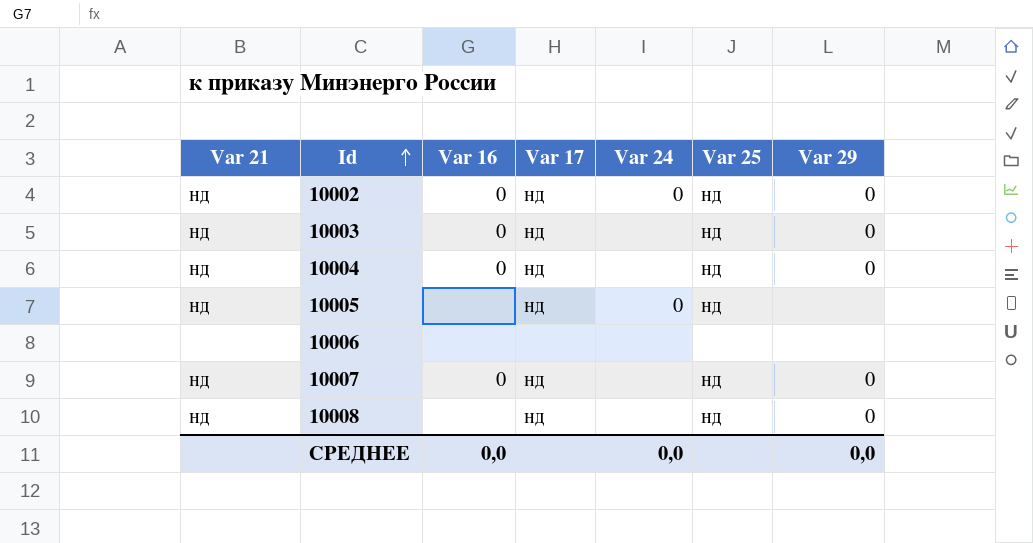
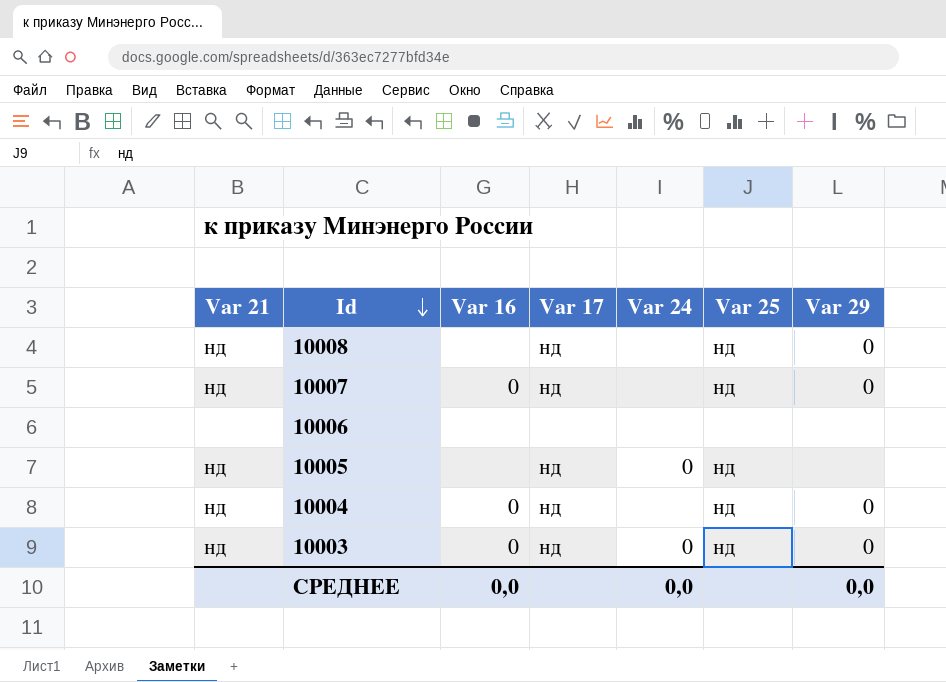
row order: Id ascending -> Id descending
row 10002: нд | 0 | нд | 0 | нд | 0 -> none
10003 | Var 24: none -> 0

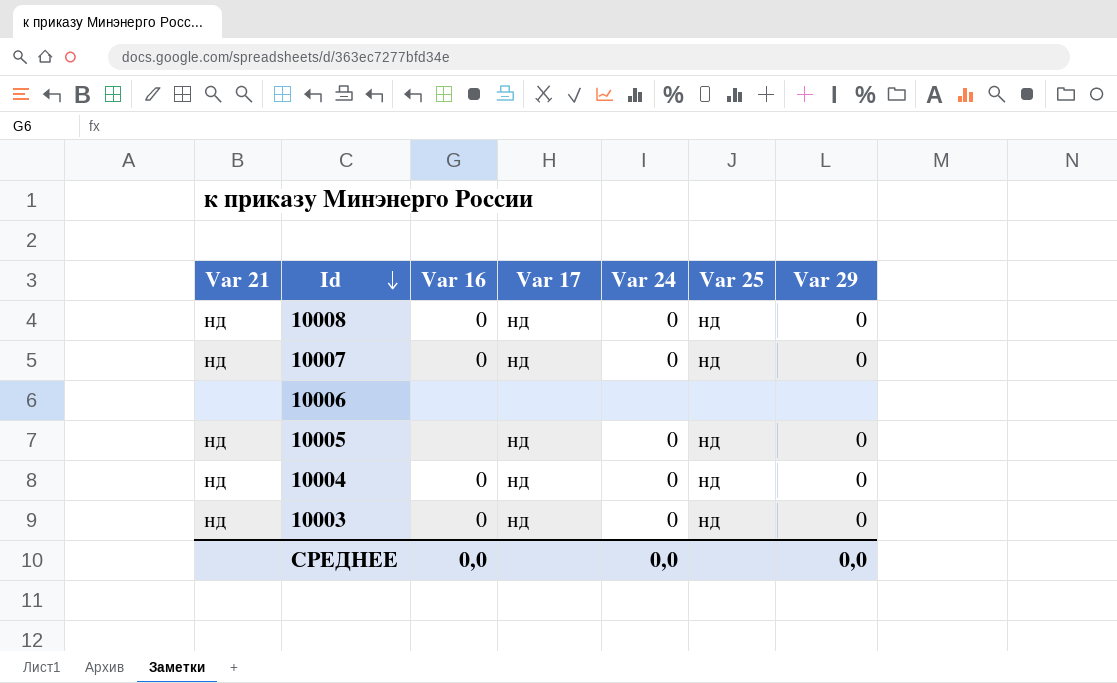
10008 | Var 16: none -> 0
10008 | Var 24: none -> 0
10007 | Var 24: none -> 0
10005 | Var 29: none -> 0
10004 | Var 24: none -> 0

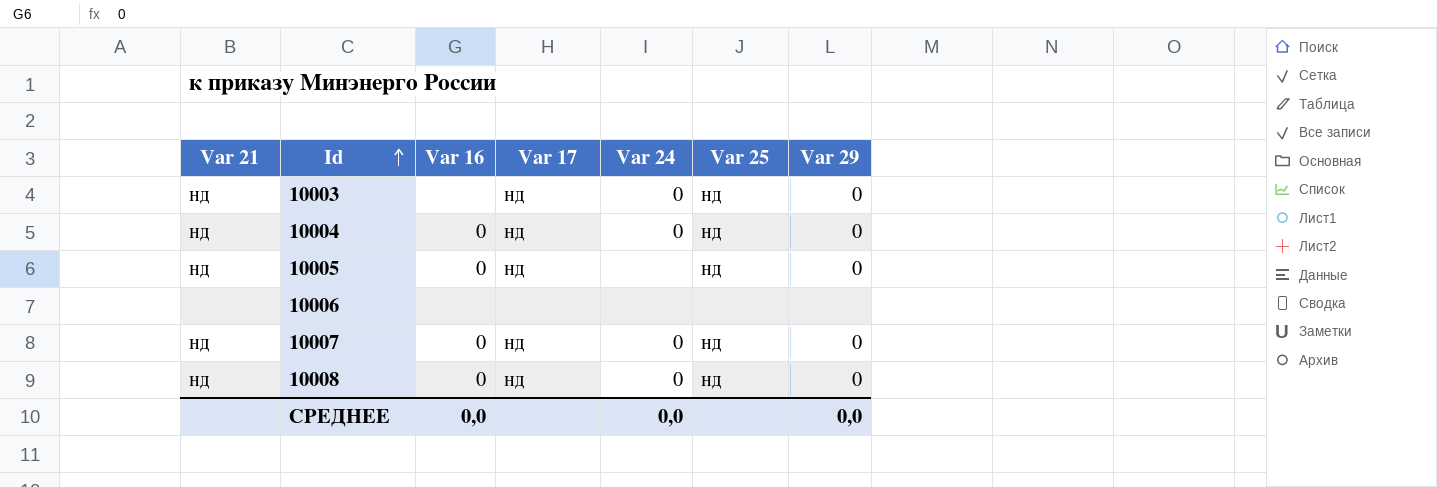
row order: Id descending -> Id ascending
10003 | Var 16: 0 -> none
10005 | Var 16: none -> 0
10005 | Var 24: 0 -> none

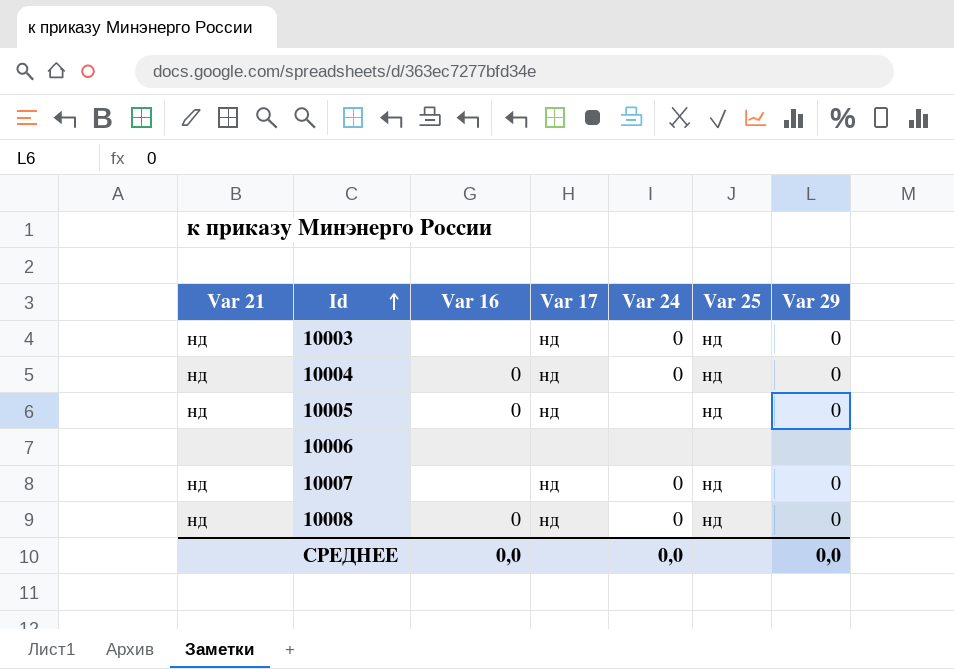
10007 | Var 16: 0 -> none

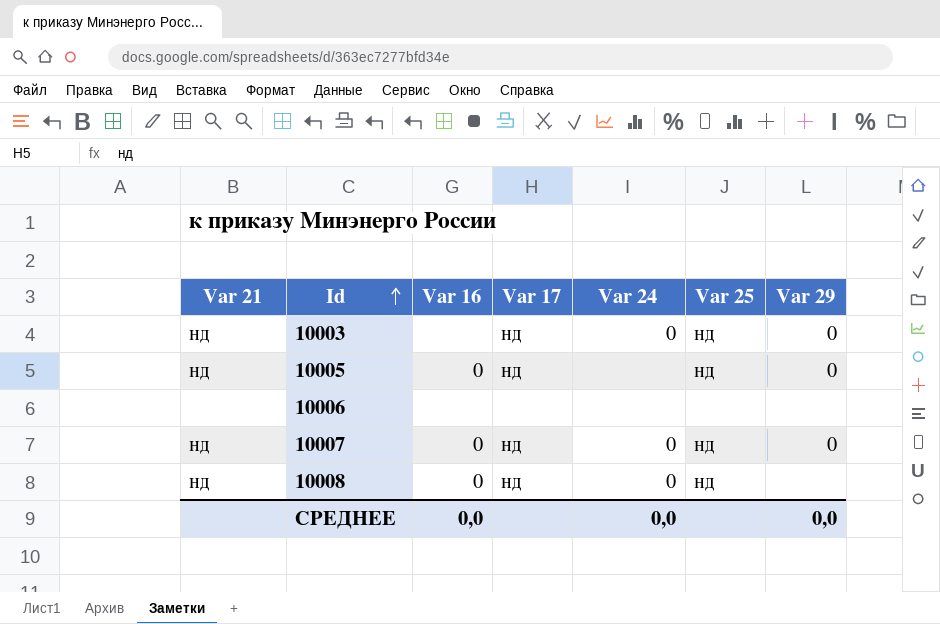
row 10004: нд | 0 | нд | 0 | нд | 0 -> none
10007 | Var 16: none -> 0
10008 | Var 29: 0 -> none

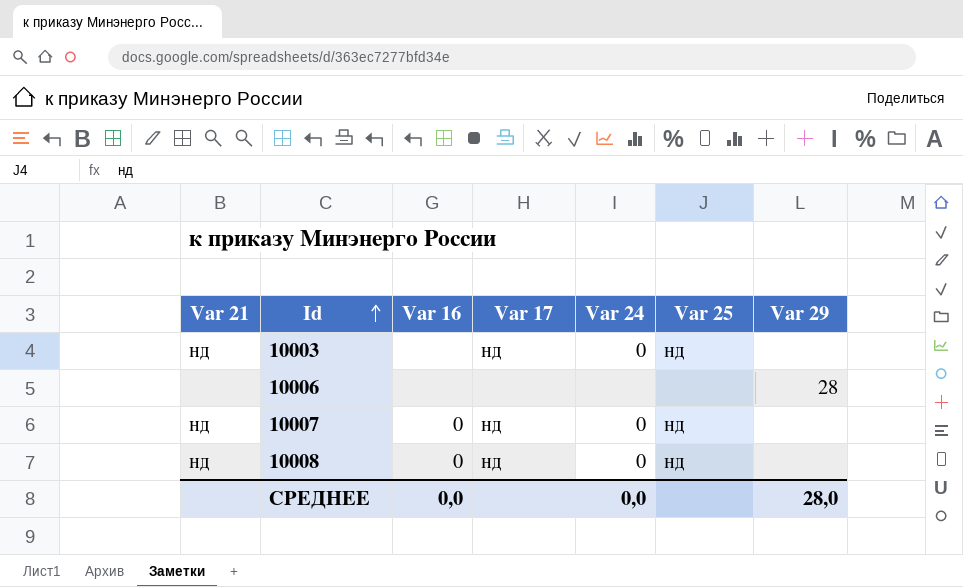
row 10005: нд | 0 | нд | none | нд | 0 -> none
10003 | Var 29: 0 -> none
10006 | Var 29: none -> 28
10007 | Var 29: 0 -> none
СРЕДНЕЕ | Var 29: 0,0 -> 28,0

